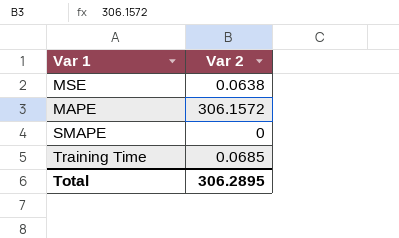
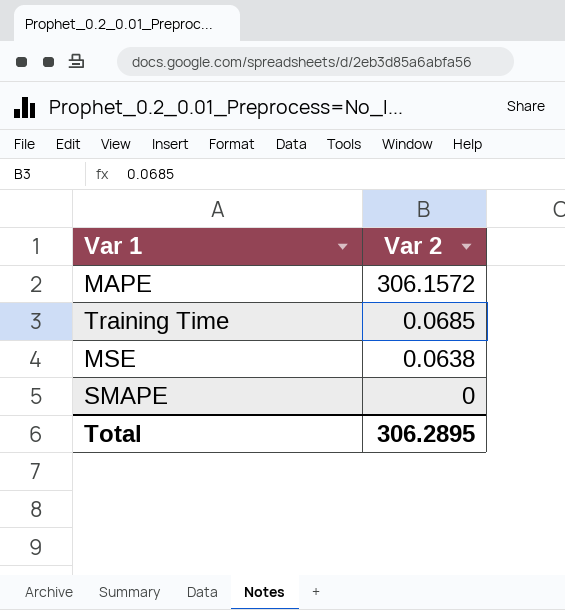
row order: none -> Var 2 descending

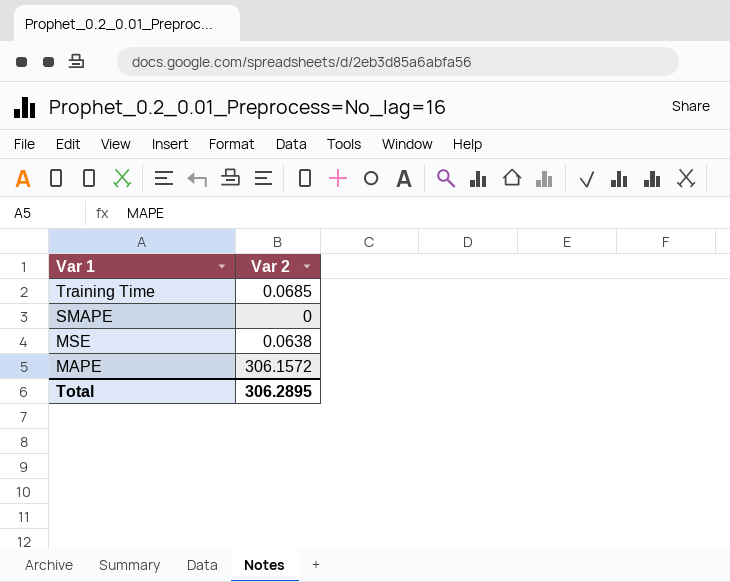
row order: Var 2 descending -> Var 1 descending

